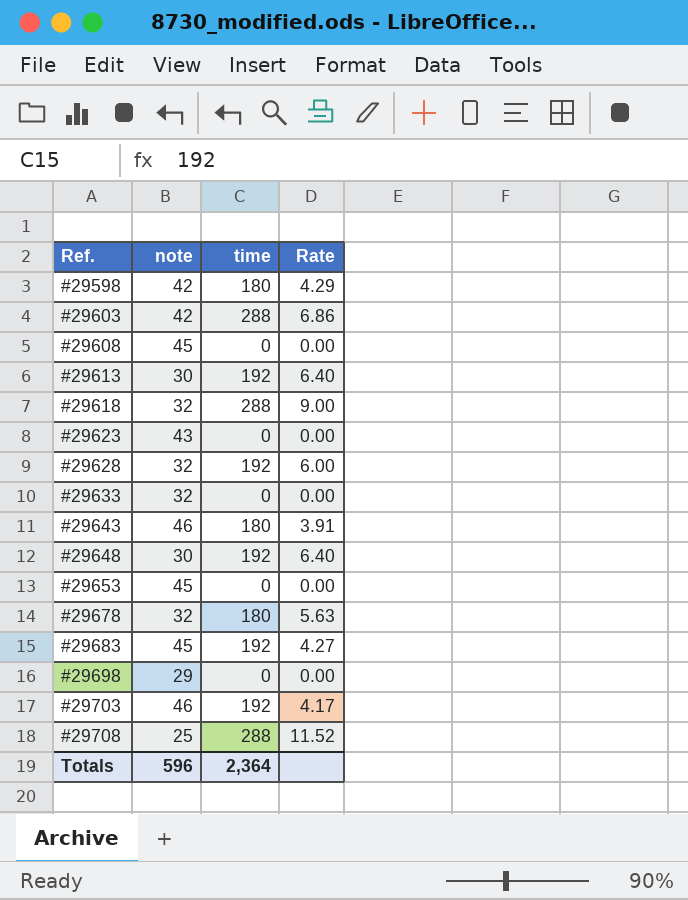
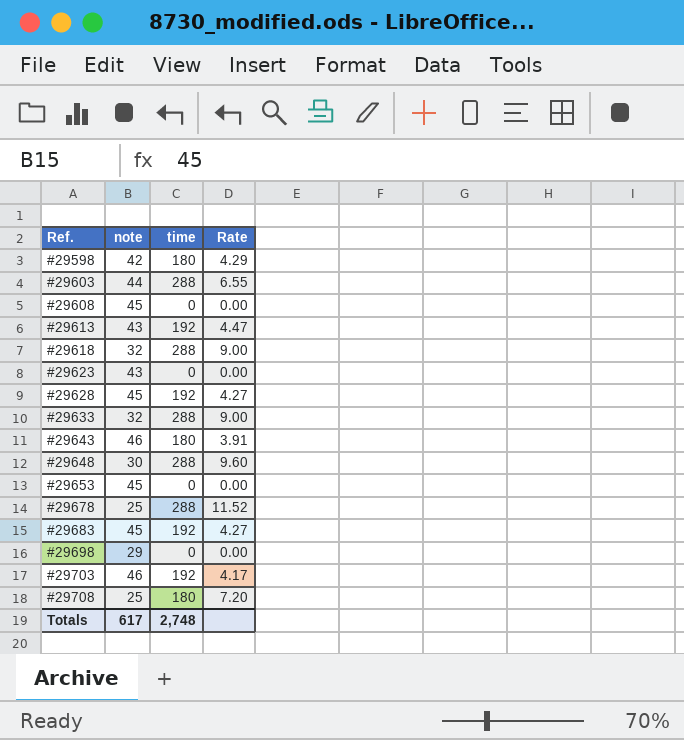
#29603 | note: 42 -> 44
#29603 | Rate: 6.86 -> 6.55
#29613 | note: 30 -> 43
#29613 | Rate: 6.40 -> 4.47
#29628 | note: 32 -> 45
#29628 | Rate: 6.00 -> 4.27
#29633 | time: 0 -> 288
#29633 | Rate: 0.00 -> 9.00
#29648 | time: 192 -> 288
#29648 | Rate: 6.40 -> 9.60
#29678 | note: 32 -> 25
#29678 | time: 180 -> 288
#29678 | Rate: 5.63 -> 11.52
#29708 | time: 288 -> 180
#29708 | Rate: 11.52 -> 7.20
Totals | note: 596 -> 617
Totals | time: 2,364 -> 2,748

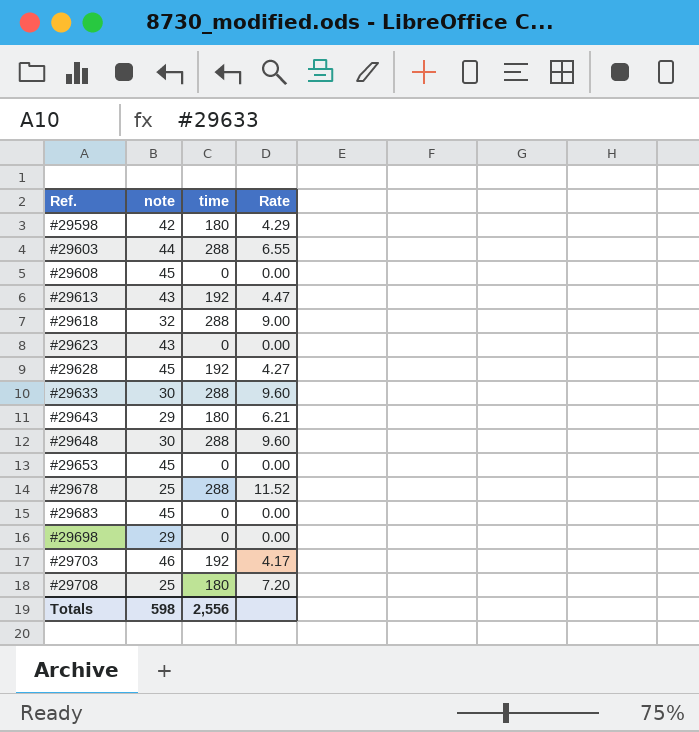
#29633 | note: 32 -> 30
#29633 | Rate: 9.00 -> 9.60
#29643 | note: 46 -> 29
#29643 | Rate: 3.91 -> 6.21
#29683 | time: 192 -> 0
#29683 | Rate: 4.27 -> 0.00
Totals | note: 617 -> 598
Totals | time: 2,748 -> 2,556

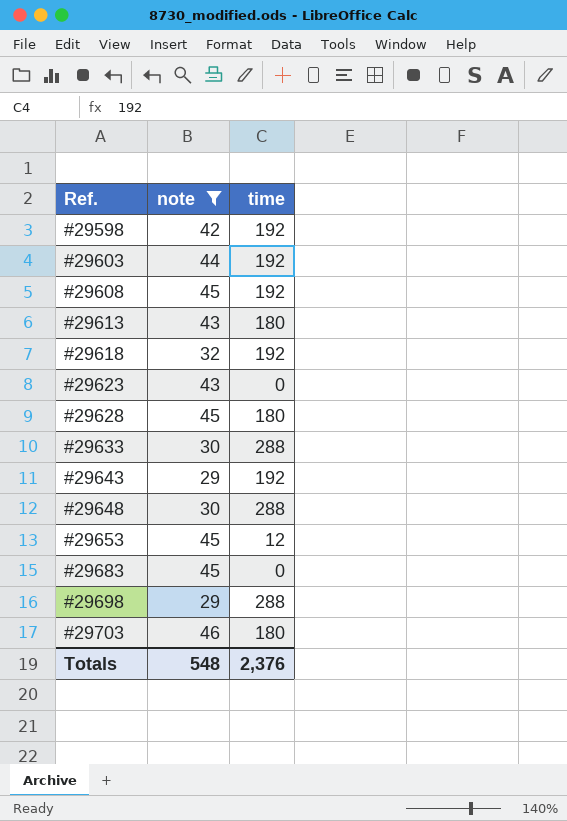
filter: none -> note != 25
column Rate | formula: [time] / [note] -> none
#29598 | time: 180 -> 192
#29603 | time: 288 -> 192
#29608 | time: 0 -> 192
#29613 | time: 192 -> 180
#29618 | time: 288 -> 192
#29628 | time: 192 -> 180
#29643 | time: 180 -> 192
#29653 | time: 0 -> 12
#29698 | time: 0 -> 288
#29703 | time: 192 -> 180
Totals | note: 598 -> 548
Totals | time: 2,556 -> 2,376

